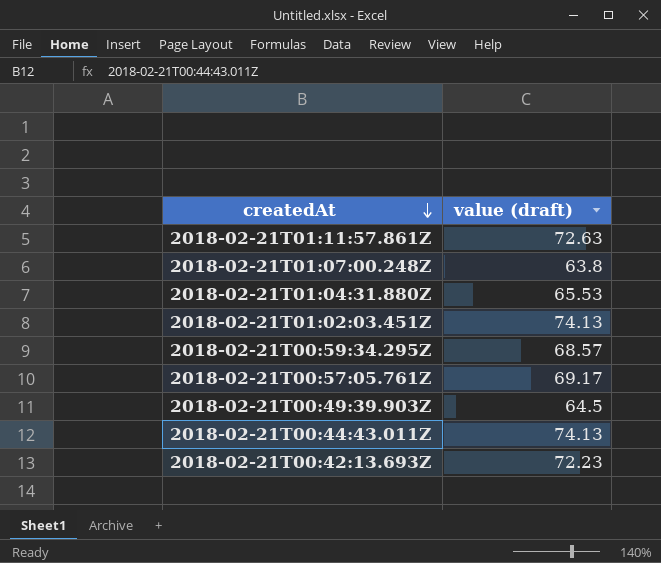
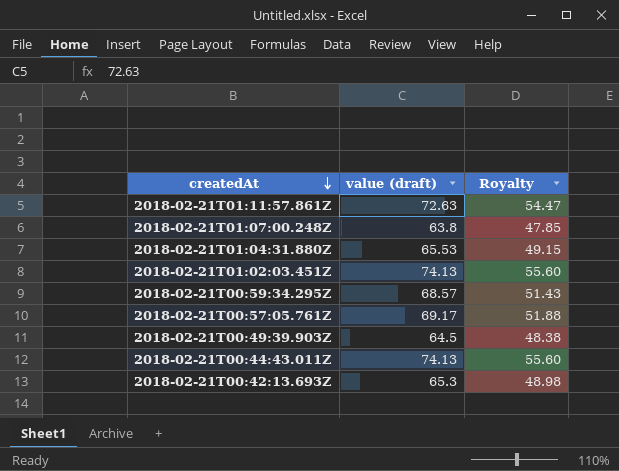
column Royalty | formula: none -> [value (draft)] * 0.75
2018-02-21T00:42:13.693Z | value (draft): 72.23 -> 65.3

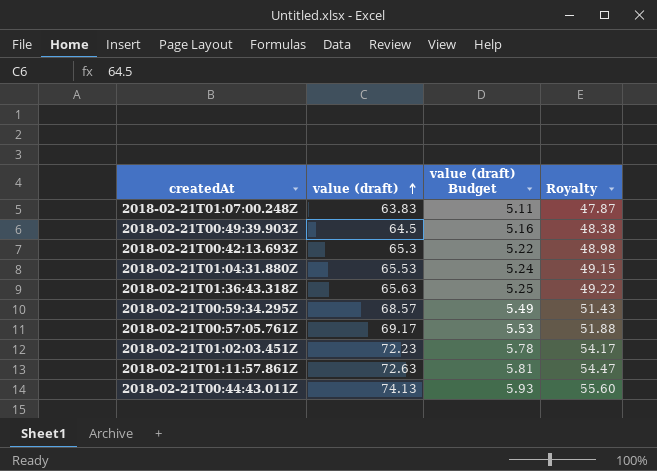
row order: createdAt descending -> value (draft) ascending
column value (draft) Budget | formula: none -> [value (draft)] * 0.08
2018-02-21T01:07:00.248Z | value (draft): 63.8 -> 63.83
2018-02-21T01:07:00.248Z | Royalty: 47.85 -> 47.87
row 2018-02-21T01:36:43.318Z: none -> 65.63 | 5.25 | 49.22
2018-02-21T01:02:03.451Z | value (draft): 74.13 -> 72.23
2018-02-21T01:02:03.451Z | Royalty: 55.60 -> 54.17

